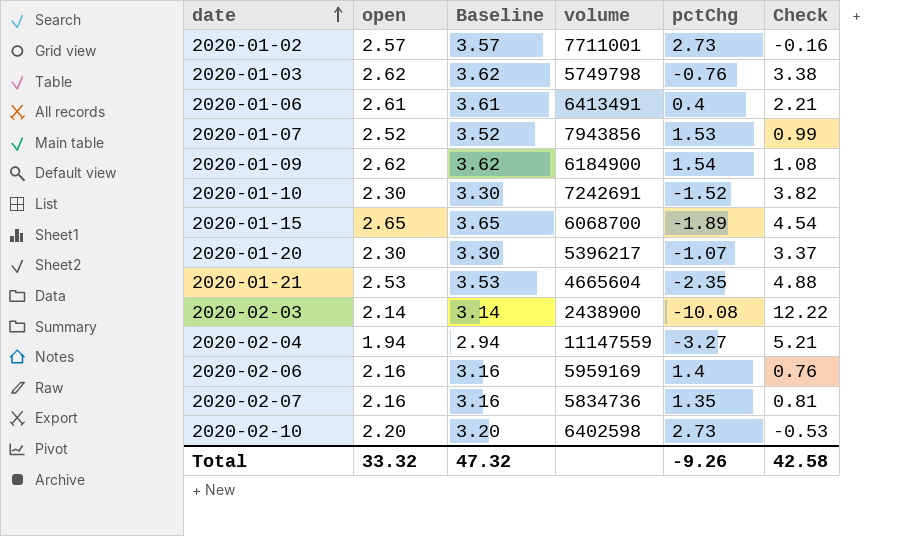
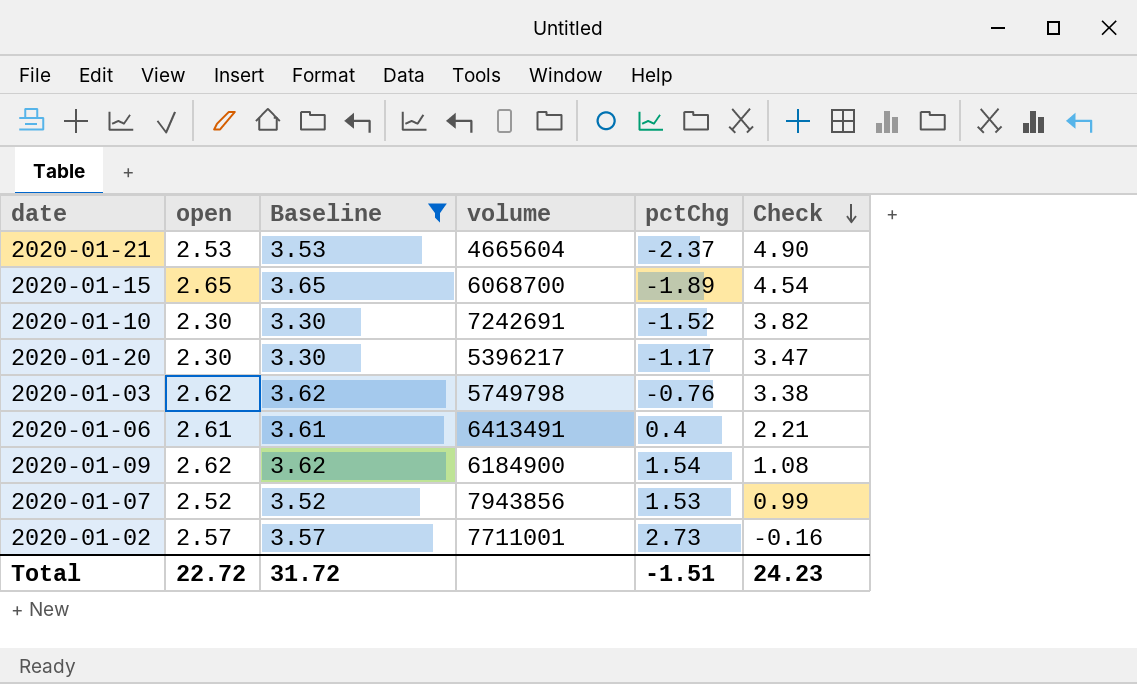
filter: none -> Baseline >= 3.30
row order: date ascending -> Check descending
2020-01-21 | pctChg: -2.35 -> -2.37
2020-01-21 | Check: 4.88 -> 4.90
2020-01-20 | pctChg: -1.07 -> -1.17
2020-01-20 | Check: 3.37 -> 3.47
Total | open: 33.32 -> 22.72
Total | Baseline: 47.32 -> 31.72
Total | pctChg: -9.26 -> -1.51
Total | Check: 42.58 -> 24.23

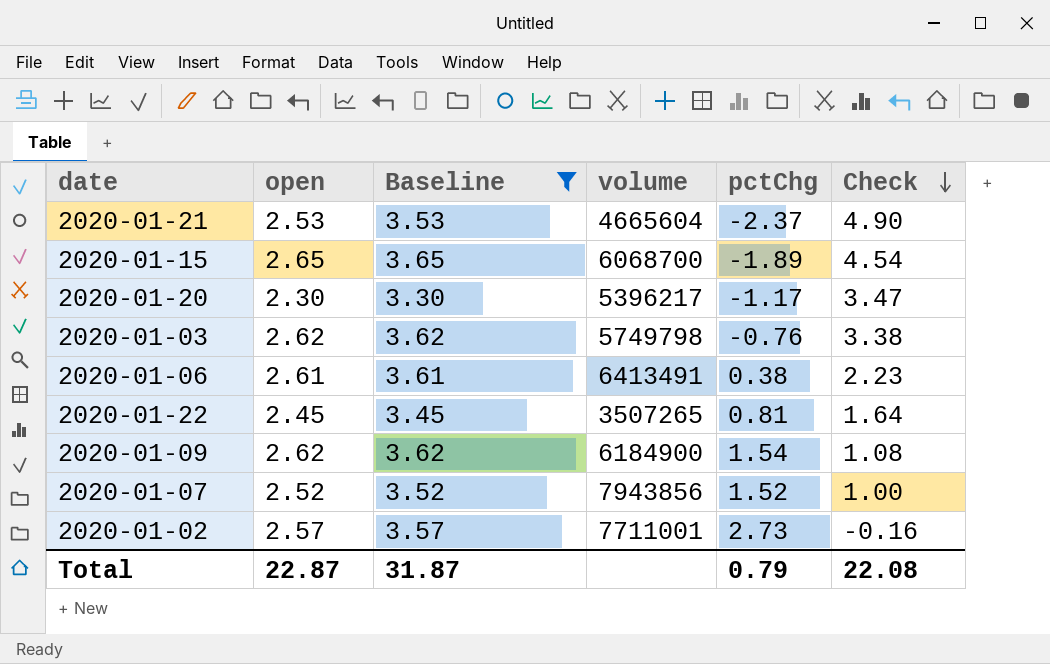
row 2020-01-10: 2.30 | 3.30 | 7242691 | -1.52 | 3.82 -> none
2020-01-06 | pctChg: 0.4 -> 0.38
2020-01-06 | Check: 2.21 -> 2.23
row 2020-01-22: none -> 2.45 | 3.45 | 3507265 | 0.81 | 1.64
2020-01-07 | pctChg: 1.53 -> 1.52
2020-01-07 | Check: 0.99 -> 1.00
Total | open: 22.72 -> 22.87
Total | Baseline: 31.72 -> 31.87
Total | pctChg: -1.51 -> 0.79
Total | Check: 24.23 -> 22.08

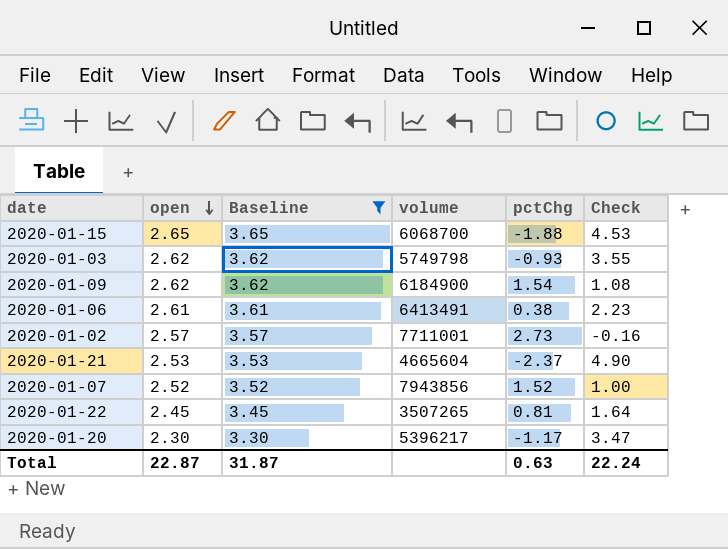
row order: Check descending -> open descending
2020-01-15 | pctChg: -1.89 -> -1.88
2020-01-15 | Check: 4.54 -> 4.53
2020-01-03 | pctChg: -0.76 -> -0.93
2020-01-03 | Check: 3.38 -> 3.55
Total | pctChg: 0.79 -> 0.63
Total | Check: 22.08 -> 22.24

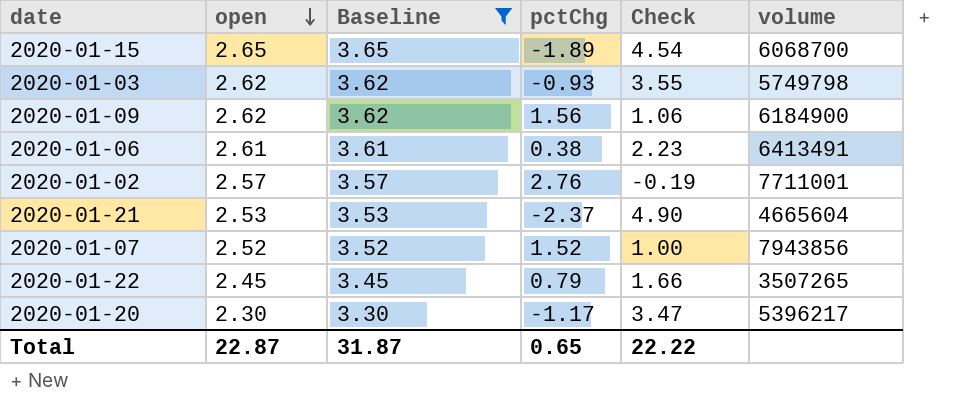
column volume | position: 4 -> 6
2020-01-15 | pctChg: -1.88 -> -1.89
2020-01-15 | Check: 4.53 -> 4.54
2020-01-09 | pctChg: 1.54 -> 1.56
2020-01-09 | Check: 1.08 -> 1.06
2020-01-02 | pctChg: 2.73 -> 2.76
2020-01-02 | Check: -0.16 -> -0.19
2020-01-22 | pctChg: 0.81 -> 0.79
2020-01-22 | Check: 1.64 -> 1.66
Total | pctChg: 0.63 -> 0.65
Total | Check: 22.24 -> 22.22

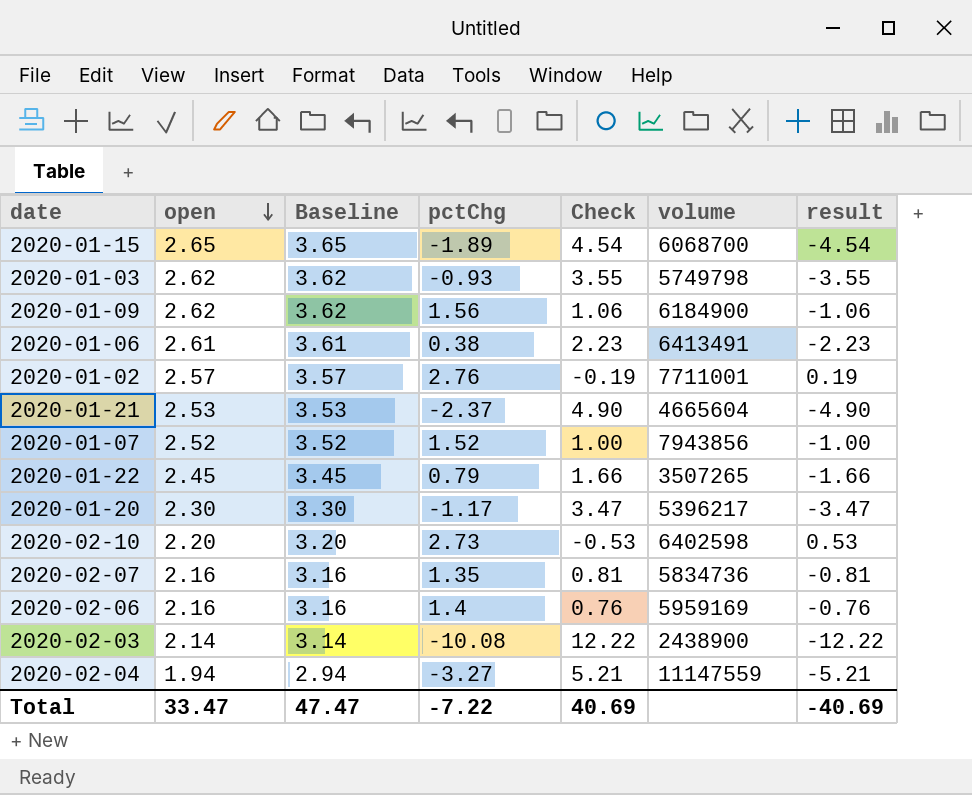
filter: Baseline >= 3.30 -> none
column result | formula: none -> [pctChg] - [open]
Total | open: 22.87 -> 33.47
Total | Baseline: 31.87 -> 47.47
Total | pctChg: 0.65 -> -7.22
Total | Check: 22.22 -> 40.69

